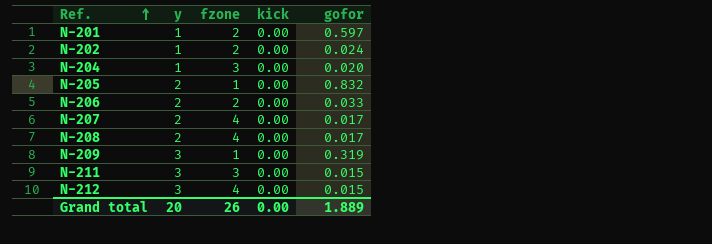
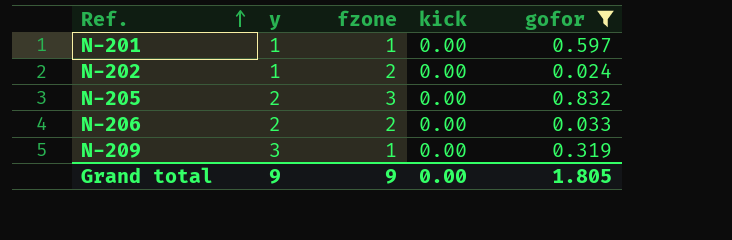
filter: none -> gofor >= 0.024
N-201 | fzone: 2 -> 1
N-205 | fzone: 1 -> 3
Grand total | y: 20 -> 9
Grand total | fzone: 26 -> 9
Grand total | gofor: 1.889 -> 1.805

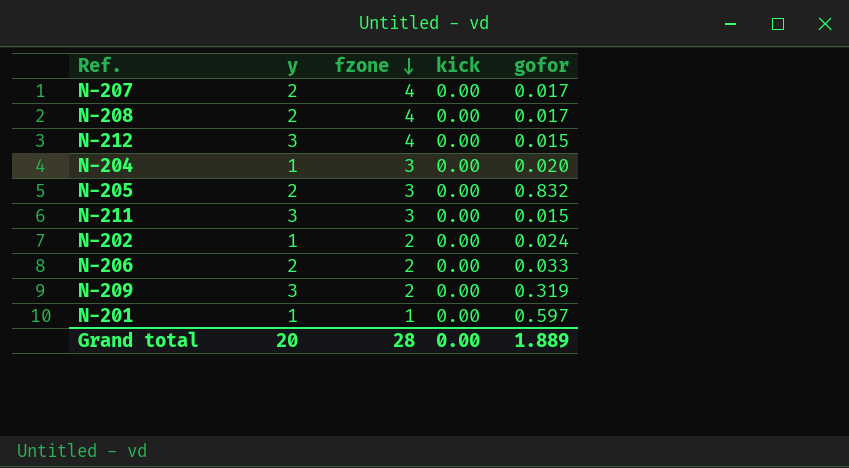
filter: gofor >= 0.024 -> none
row order: Ref. ascending -> fzone descending
N-209 | fzone: 1 -> 2
Grand total | y: 9 -> 20
Grand total | fzone: 9 -> 28
Grand total | gofor: 1.805 -> 1.889

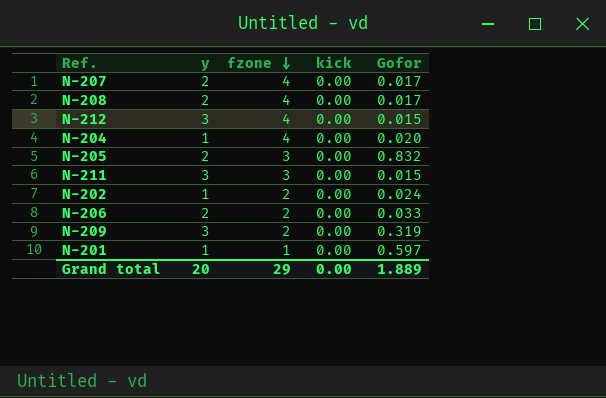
column name: gofor -> Gofor
N-204 | fzone: 3 -> 4
Grand total | fzone: 28 -> 29

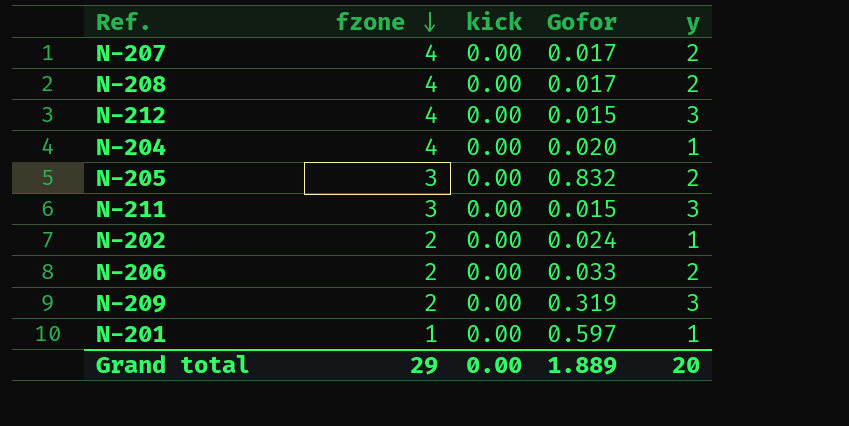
column y | position: 2 -> 5

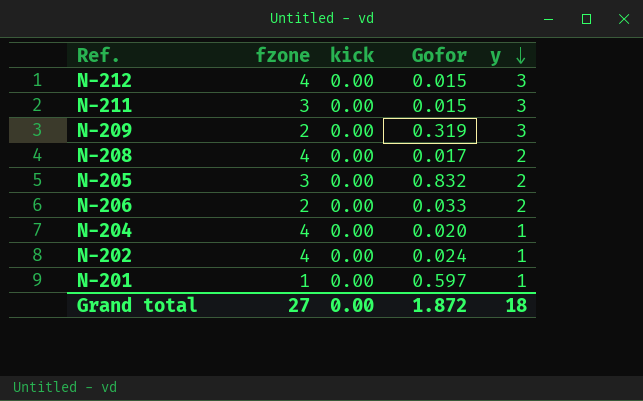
row order: fzone descending -> y descending
row N-207: 4 | 0.00 | 0.017 | 2 -> none
N-202 | fzone: 2 -> 4
Grand total | fzone: 29 -> 27
Grand total | Gofor: 1.889 -> 1.872
Grand total | y: 20 -> 18

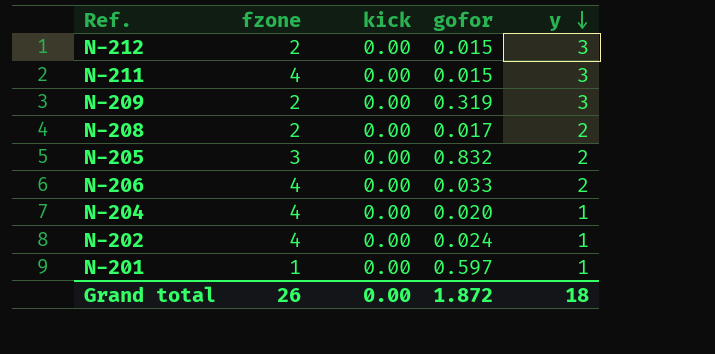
column name: Gofor -> gofor
N-212 | fzone: 4 -> 2
N-211 | fzone: 3 -> 4
N-208 | fzone: 4 -> 2
N-206 | fzone: 2 -> 4
Grand total | fzone: 27 -> 26

